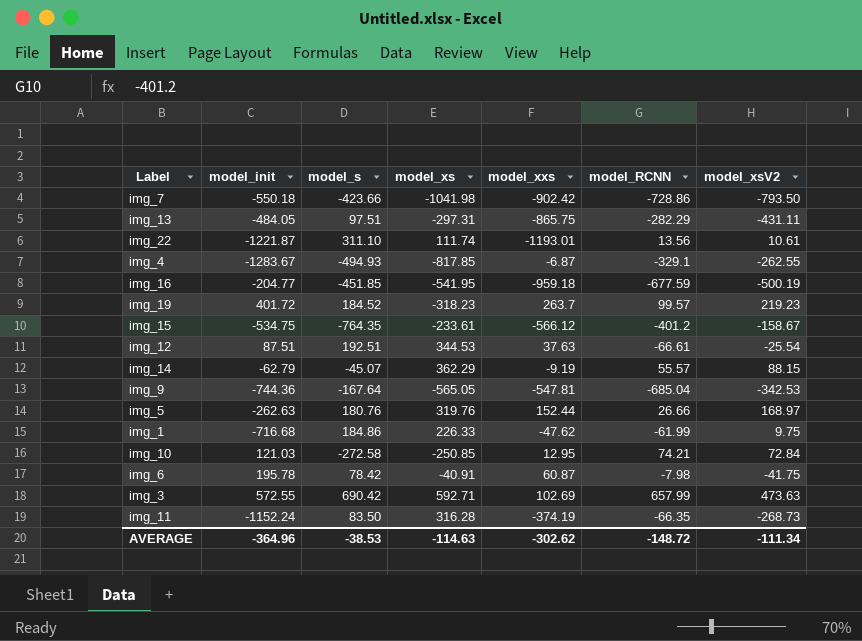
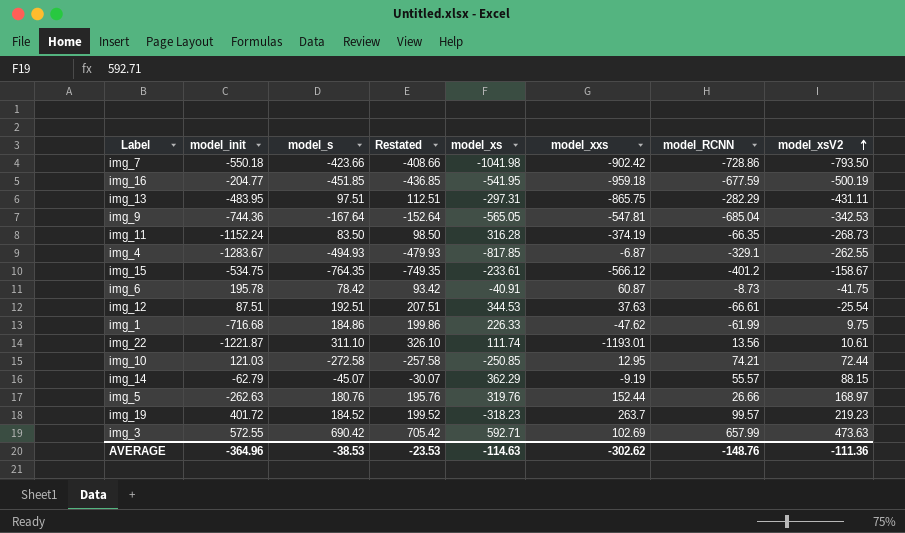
row order: none -> model_xsV2 ascending
column Restated | formula: none -> [model_s] + 15
img_13 | model_init: -484.05 -> -483.95
img_6 | model_RCNN: -7.98 -> -8.73
img_10 | model_xsV2: 72.84 -> 72.44
AVERAGE | model_RCNN: -148.72 -> -148.76
AVERAGE | model_xsV2: -111.34 -> -111.36

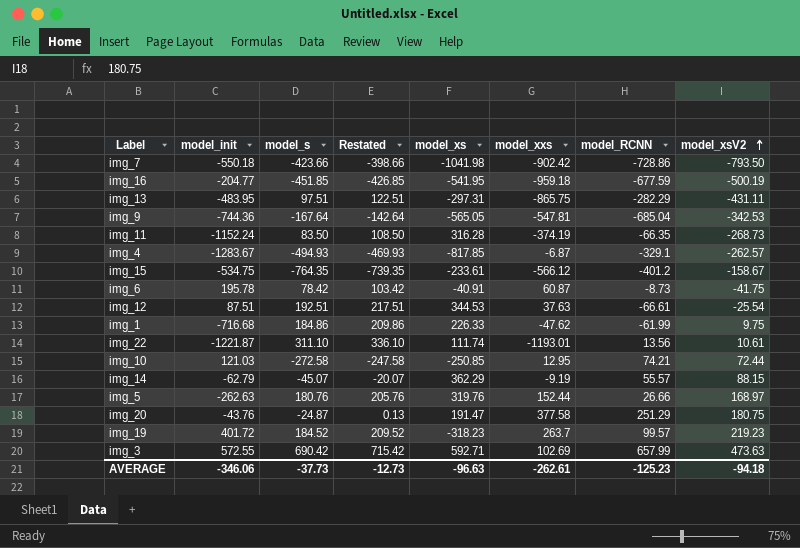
column Restated | formula: [model_s] + 15 -> [model_s] + 25
img_4 | model_xsV2: -262.55 -> -262.57
row img_20: none -> -43.76 | -24.87 | 0.13 | 191.47 | 377.58 | 251.29 | 180.75
AVERAGE | model_init: -364.96 -> -346.06
AVERAGE | model_s: -38.53 -> -37.73
AVERAGE | Restated: -23.53 -> -12.73
AVERAGE | model_xs: -114.63 -> -96.63
AVERAGE | model_xxs: -302.62 -> -262.61
AVERAGE | model_RCNN: -148.76 -> -125.23
AVERAGE | model_xsV2: -111.36 -> -94.18

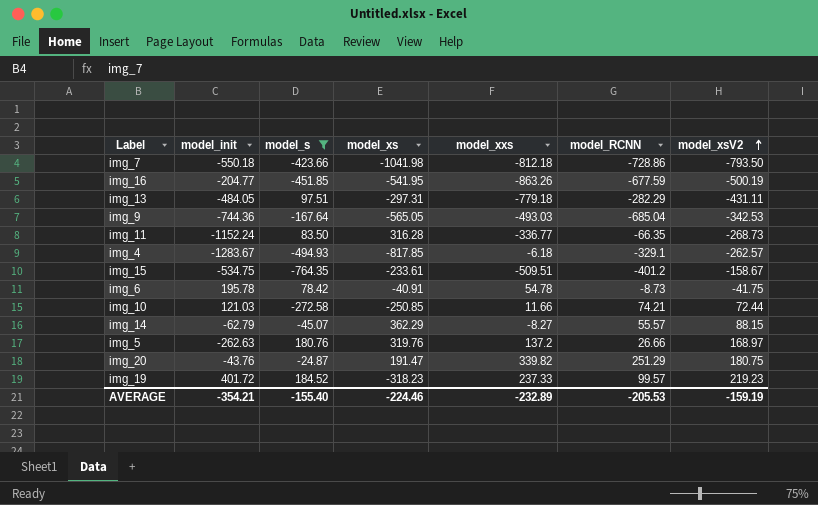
filter: none -> model_s <= 184.52
column Restated | formula: [model_s] + 25 -> none
img_7 | model_xxs: -902.42 -> -812.18
img_16 | model_xxs: -959.18 -> -863.26
img_13 | model_init: -483.95 -> -484.05
img_13 | model_xxs: -865.75 -> -779.18
img_9 | model_xxs: -547.81 -> -493.03
img_11 | model_xxs: -374.19 -> -336.77
img_4 | model_xxs: -6.87 -> -6.18
img_15 | model_xxs: -566.12 -> -509.51
img_6 | model_xxs: 60.87 -> 54.78
img_10 | model_xxs: 12.95 -> 11.66
img_14 | model_xxs: -9.19 -> -8.27
img_5 | model_xxs: 152.44 -> 137.2
img_20 | model_xxs: 377.58 -> 339.82
img_19 | model_xxs: 263.7 -> 237.33
AVERAGE | model_init: -346.06 -> -354.21
AVERAGE | model_s: -37.73 -> -155.40
AVERAGE | model_xs: -96.63 -> -224.46
AVERAGE | model_xxs: -262.61 -> -232.89
AVERAGE | model_RCNN: -125.23 -> -205.53
AVERAGE | model_xsV2: -94.18 -> -159.19

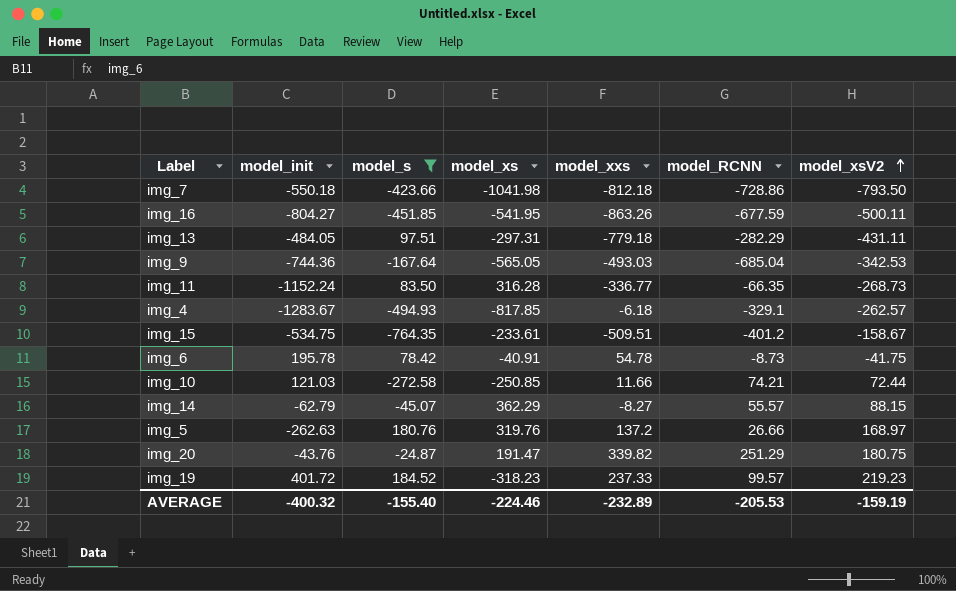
img_16 | model_init: -204.77 -> -804.27
img_16 | model_xsV2: -500.19 -> -500.11
AVERAGE | model_init: -354.21 -> -400.32

